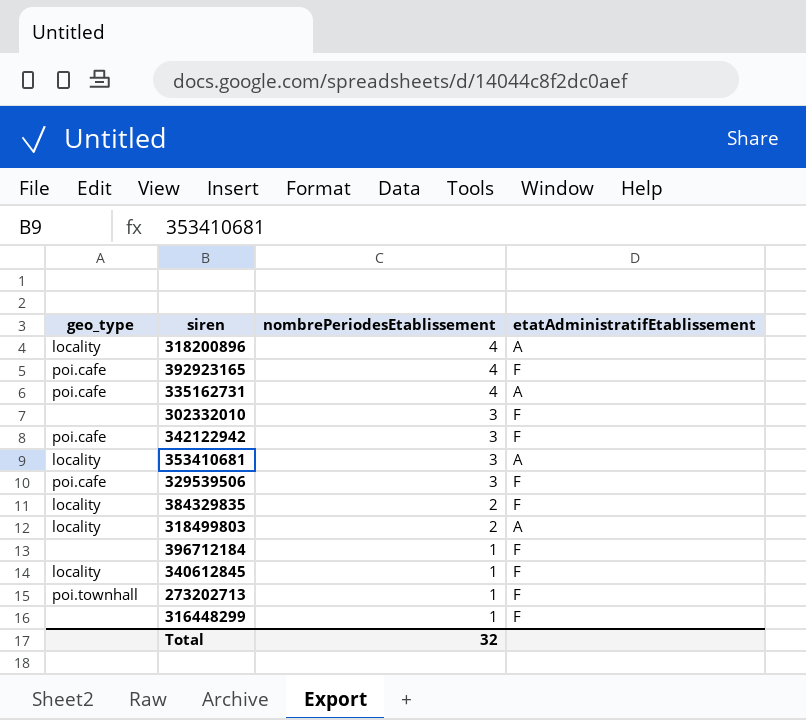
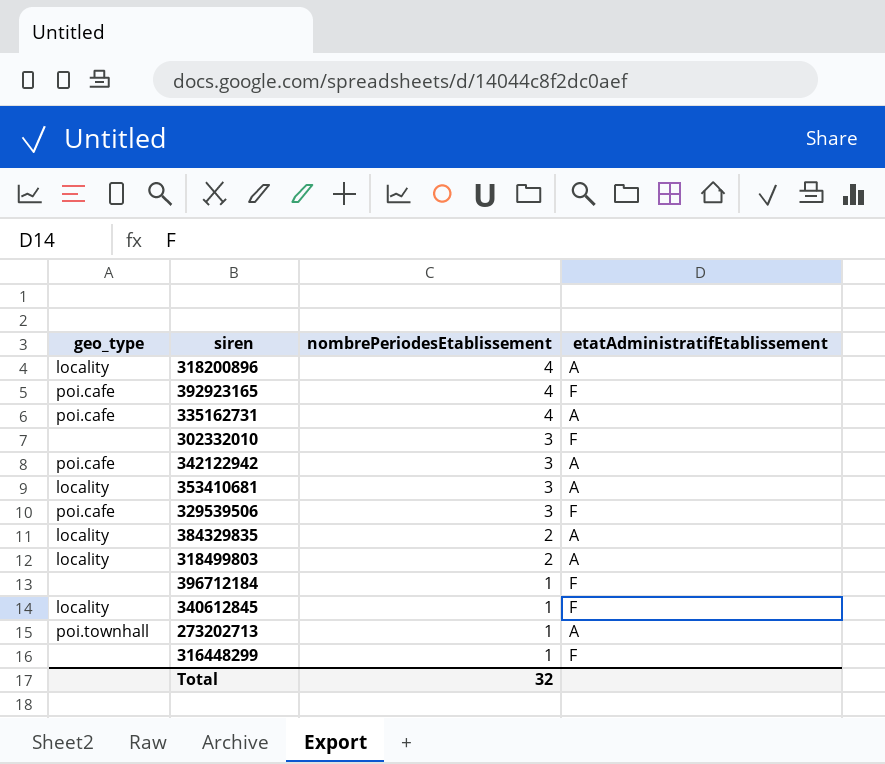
342122942 | etatAdministratifEtablissement: F -> A
384329835 | etatAdministratifEtablissement: F -> A
273202713 | etatAdministratifEtablissement: F -> A

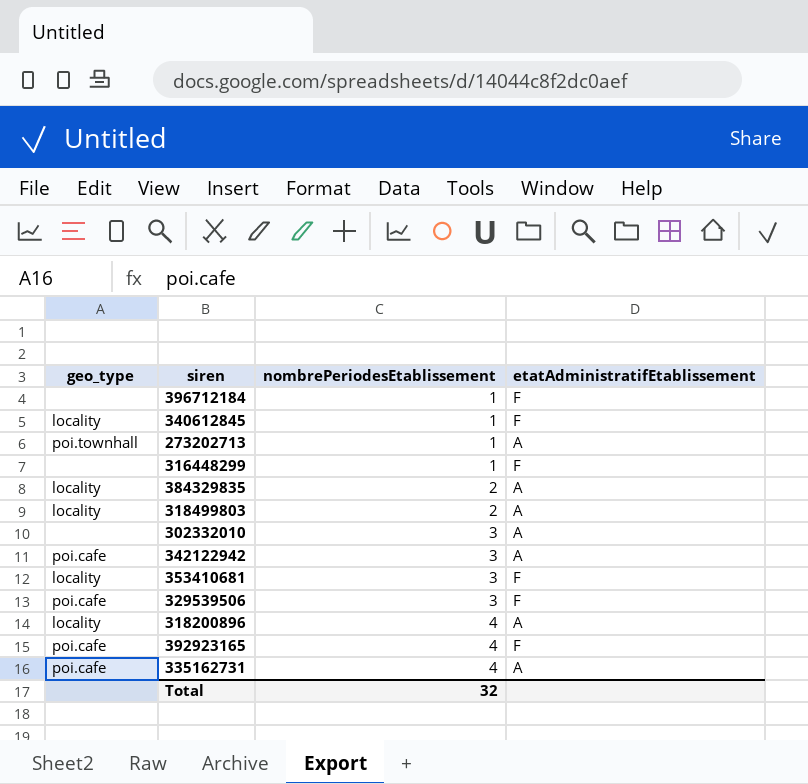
row order: nombrePeriodesEtablissement descending -> nombrePeriodesEtablissement ascending
302332010 | etatAdministratifEtablissement: F -> A
353410681 | etatAdministratifEtablissement: A -> F

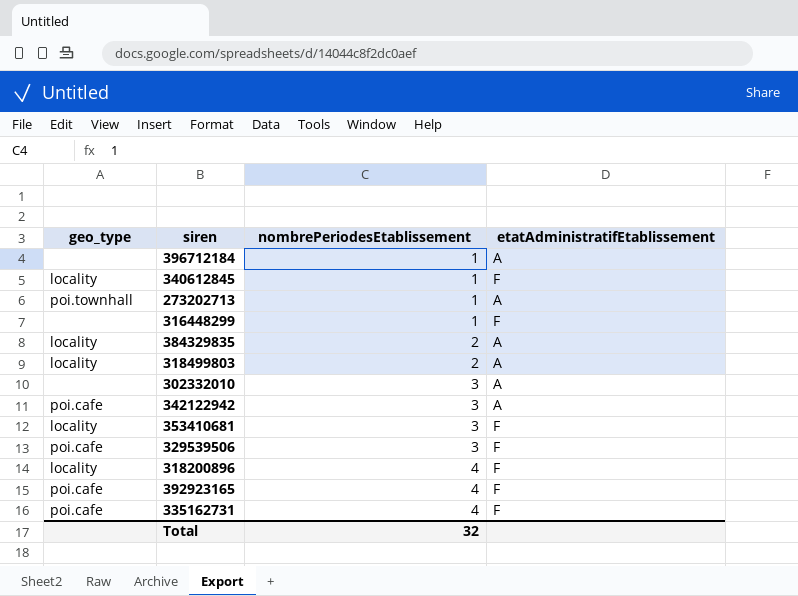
396712184 | etatAdministratifEtablissement: F -> A
318200896 | etatAdministratifEtablissement: A -> F
335162731 | etatAdministratifEtablissement: A -> F

